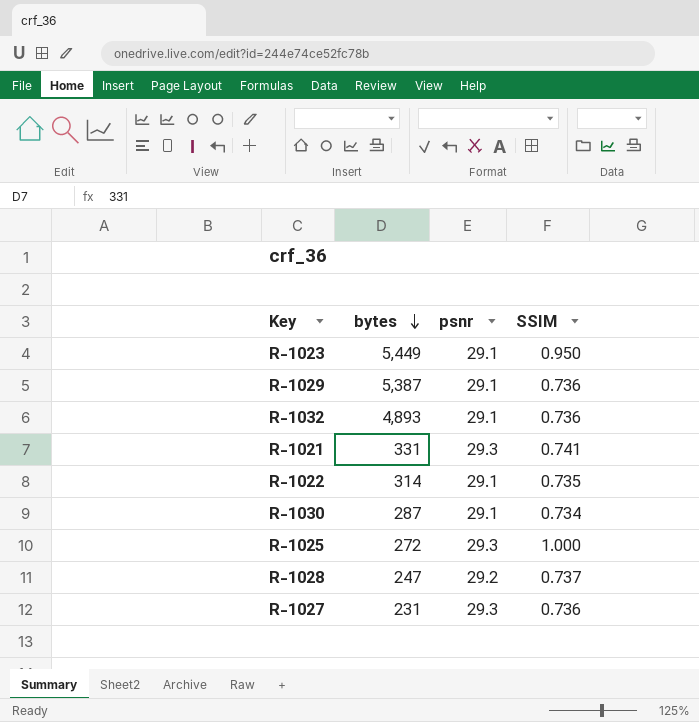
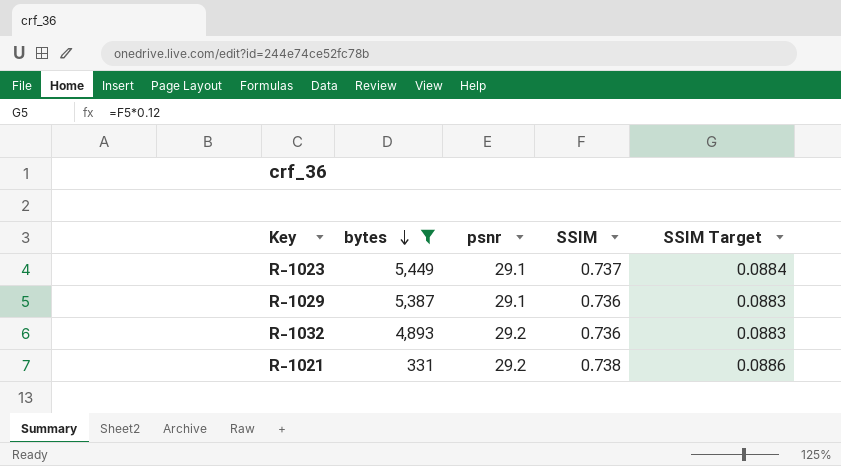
filter: none -> bytes >= 331
column SSIM Target | formula: none -> [SSIM] * 0.12
R-1023 | SSIM: 0.950 -> 0.737
R-1032 | psnr: 29.1 -> 29.2
R-1021 | psnr: 29.3 -> 29.2
R-1021 | SSIM: 0.741 -> 0.738

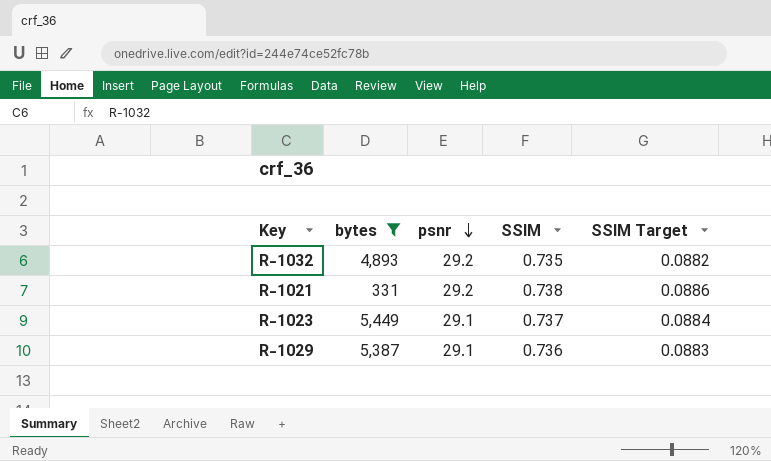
row order: bytes descending -> psnr descending
R-1032 | SSIM: 0.736 -> 0.735
R-1032 | SSIM Target: 0.0883 -> 0.0882

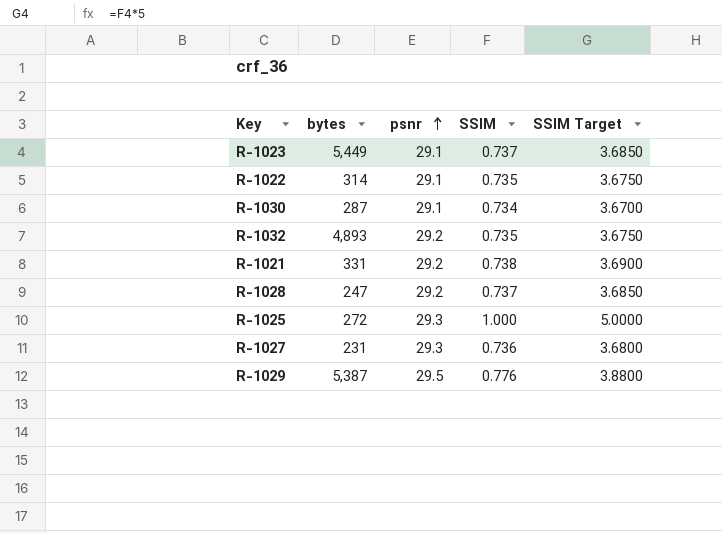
filter: bytes >= 331 -> none
row order: psnr descending -> psnr ascending
column SSIM Target | formula: [SSIM] * 0.12 -> [SSIM] * 5
R-1029 | psnr: 29.1 -> 29.5
R-1029 | SSIM: 0.736 -> 0.776

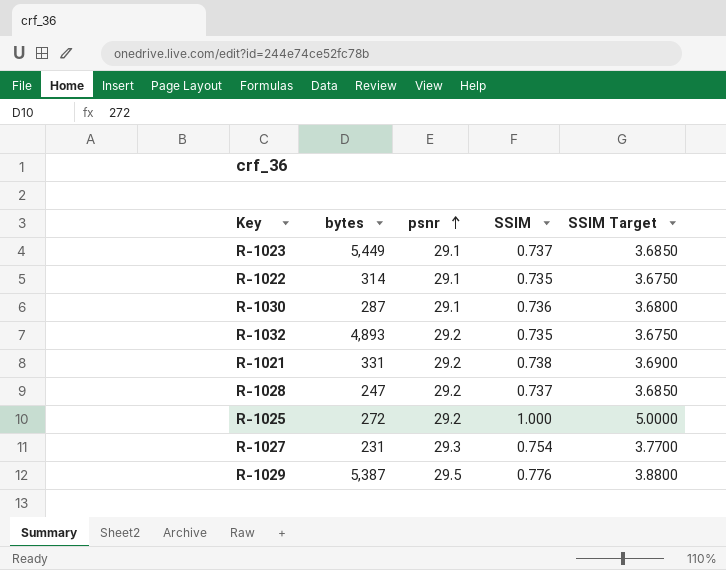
R-1030 | SSIM: 0.734 -> 0.736
R-1030 | SSIM Target: 3.6700 -> 3.6800
R-1025 | psnr: 29.3 -> 29.2
R-1027 | SSIM: 0.736 -> 0.754
R-1027 | SSIM Target: 3.6800 -> 3.7700

